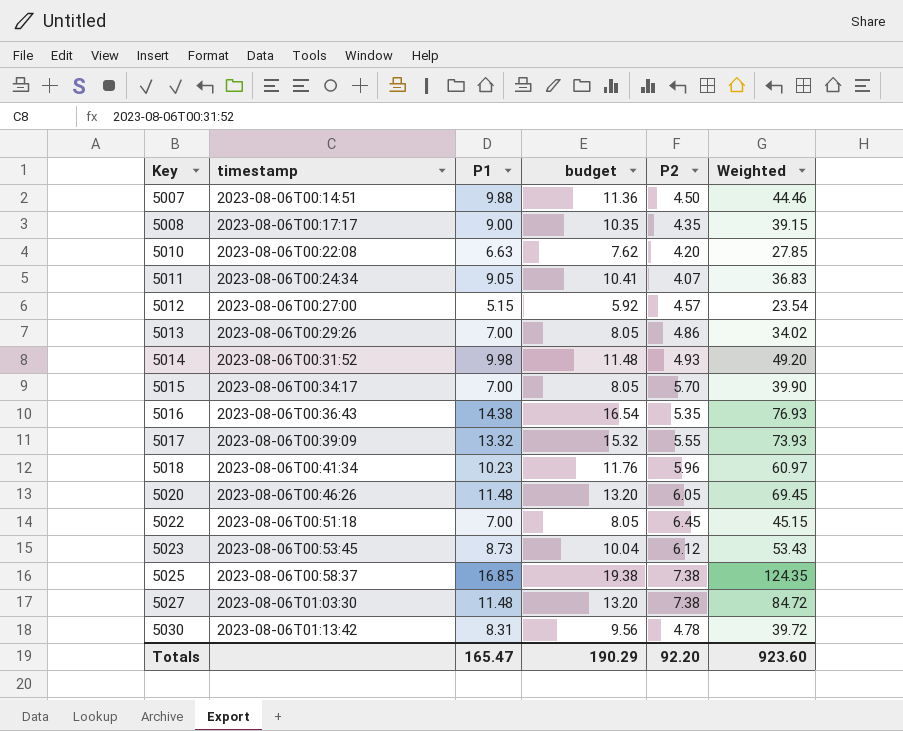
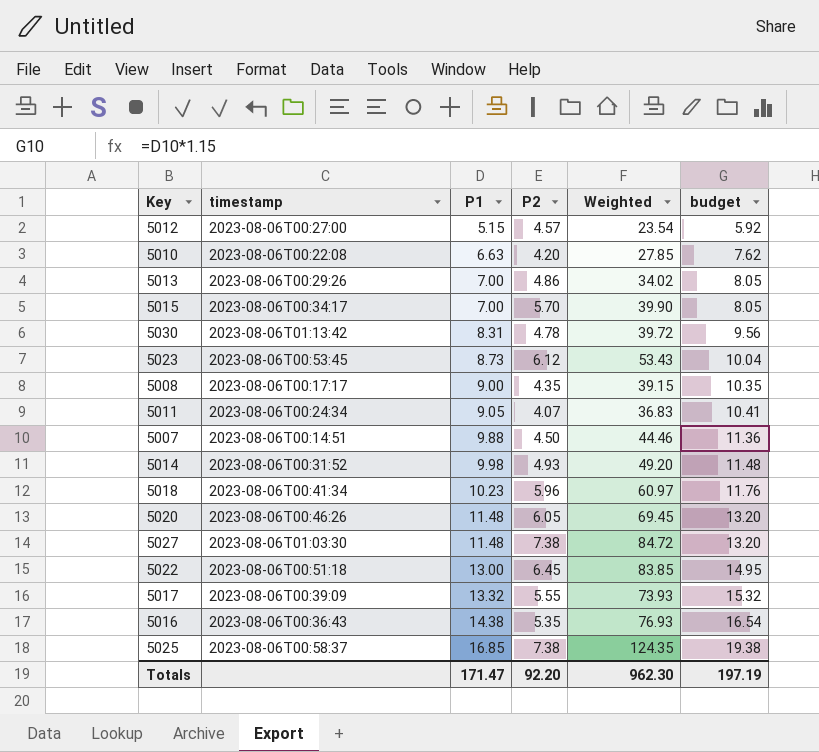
row order: Key ascending -> P1 ascending
column budget | position: 4 -> 6
5022 | P1: 7.00 -> 13.00
5022 | Weighted: 45.15 -> 83.85
5022 | budget: 8.05 -> 14.95
Totals | P1: 165.47 -> 171.47
Totals | Weighted: 923.60 -> 962.30
Totals | budget: 190.29 -> 197.19

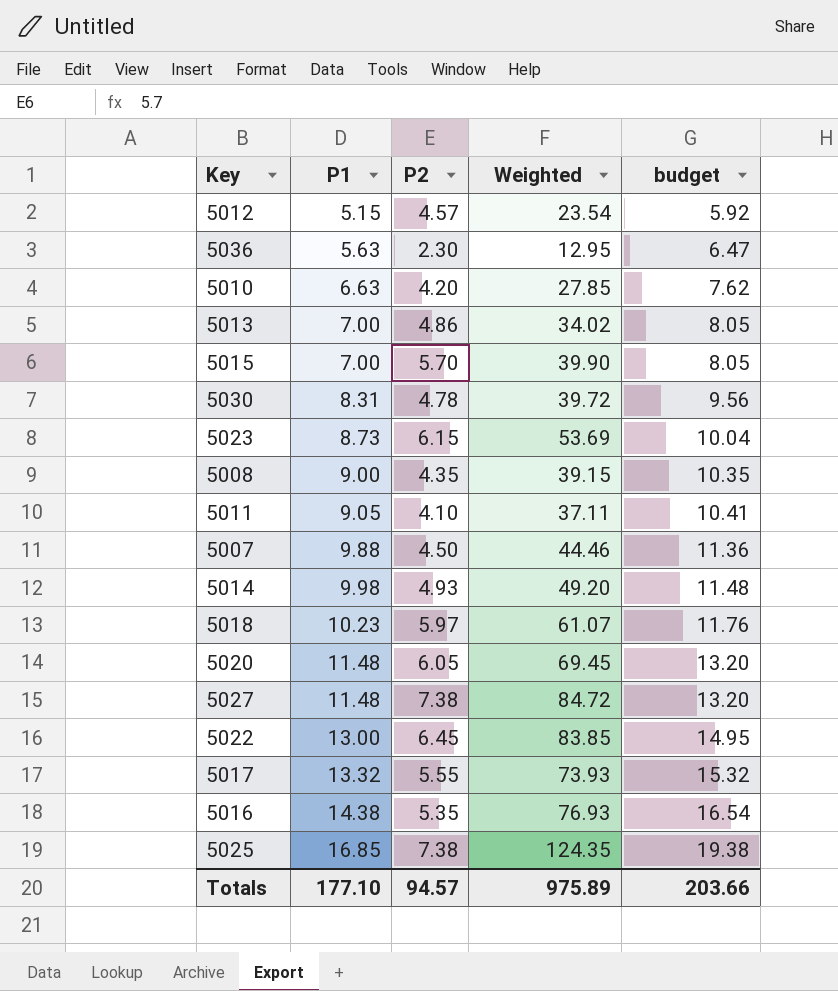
column timestamp | position: 2 -> none
row 5036: none -> 5.63 | 2.30 | 12.95 | 6.47
5023 | P2: 6.12 -> 6.15
5023 | Weighted: 53.43 -> 53.69
5011 | P2: 4.07 -> 4.10
5011 | Weighted: 36.83 -> 37.11
5018 | P2: 5.96 -> 5.97
5018 | Weighted: 60.97 -> 61.07
Totals | P1: 171.47 -> 177.10
Totals | P2: 92.20 -> 94.57
Totals | Weighted: 962.30 -> 975.89
Totals | budget: 197.19 -> 203.66

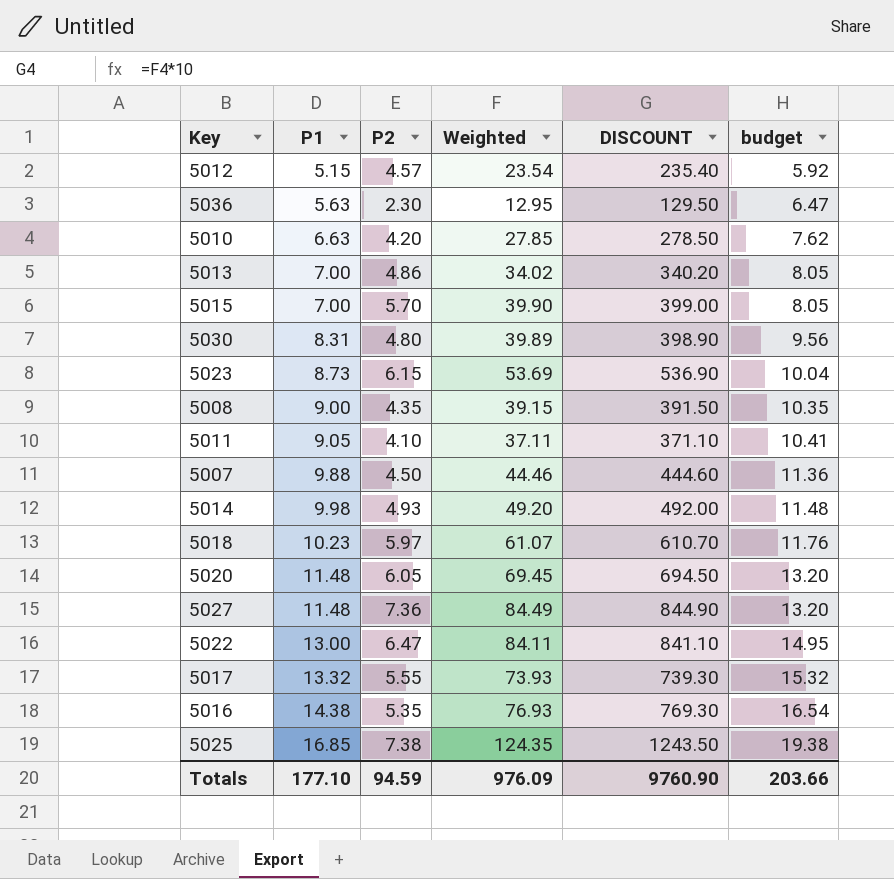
column DISCOUNT | formula: none -> [Weighted] * 10
5030 | P2: 4.78 -> 4.80
5030 | Weighted: 39.72 -> 39.89
5027 | P2: 7.38 -> 7.36
5027 | Weighted: 84.72 -> 84.49
5022 | P2: 6.45 -> 6.47
5022 | Weighted: 83.85 -> 84.11
Totals | P2: 94.57 -> 94.59
Totals | Weighted: 975.89 -> 976.09

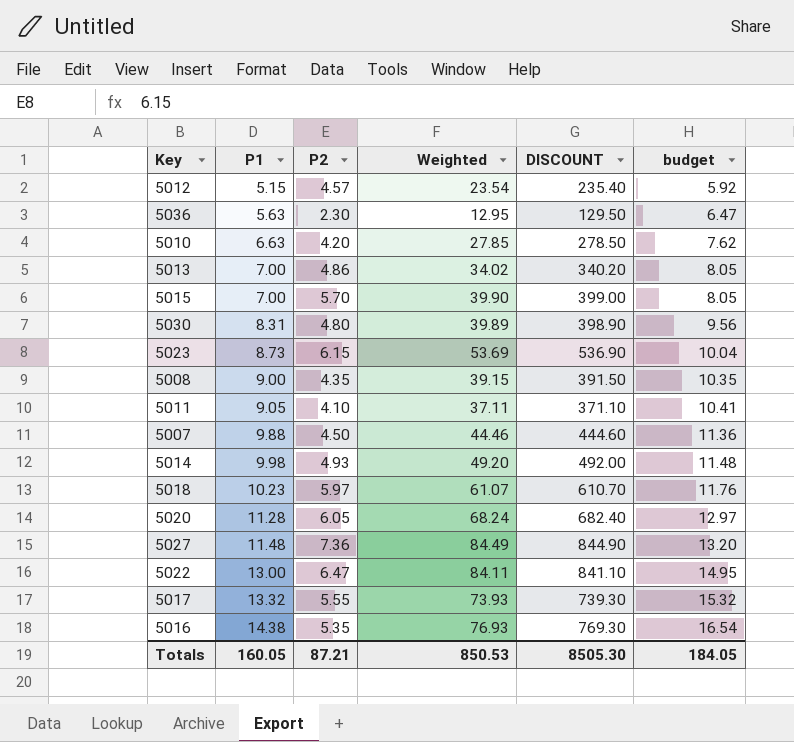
row 5025: 16.85 | 7.38 | 124.35 | 1243.50 | 19.38 -> none
5020 | P1: 11.48 -> 11.28
5020 | Weighted: 69.45 -> 68.24
5020 | DISCOUNT: 694.50 -> 682.40
5020 | budget: 13.20 -> 12.97
Totals | P1: 177.10 -> 160.05
Totals | P2: 94.59 -> 87.21
Totals | Weighted: 976.09 -> 850.53
Totals | DISCOUNT: 9760.90 -> 8505.30
Totals | budget: 203.66 -> 184.05

